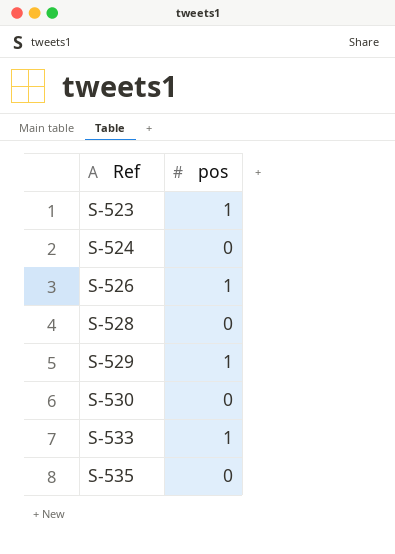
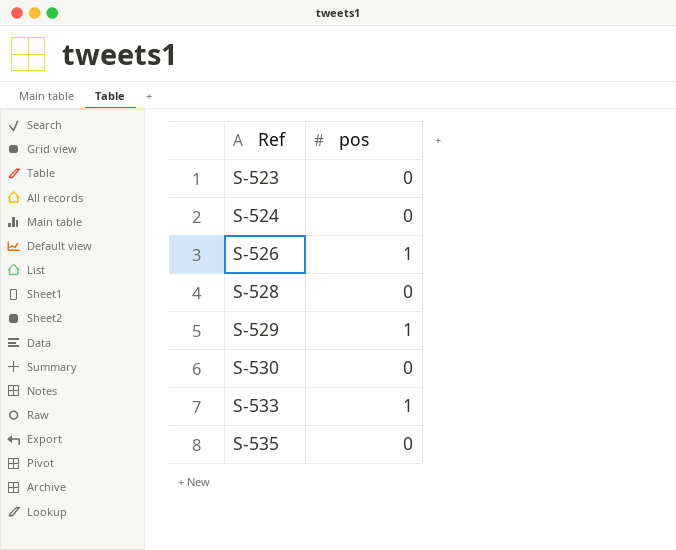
S-523 | pos: 1 -> 0

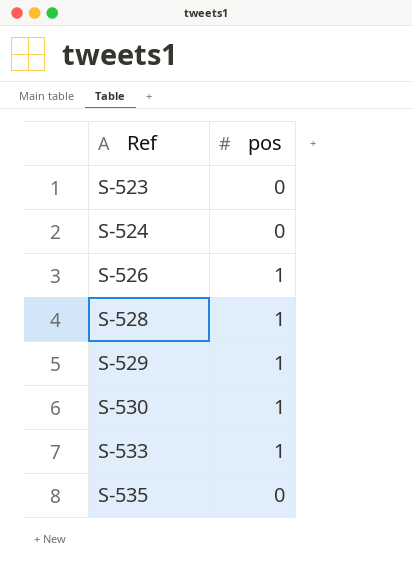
S-528 | pos: 0 -> 1
S-530 | pos: 0 -> 1

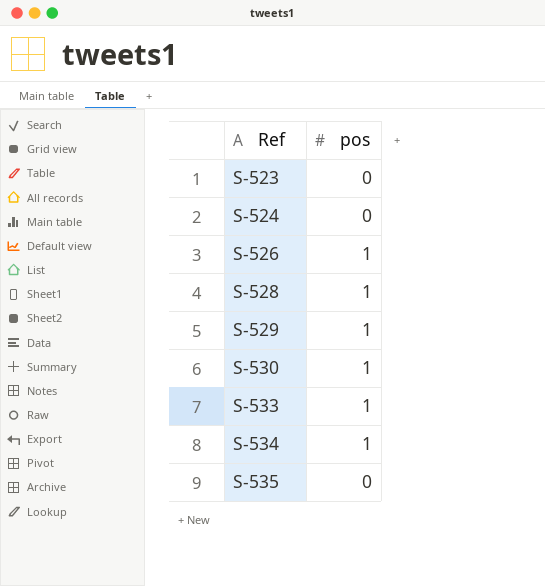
row S-534: none -> 1

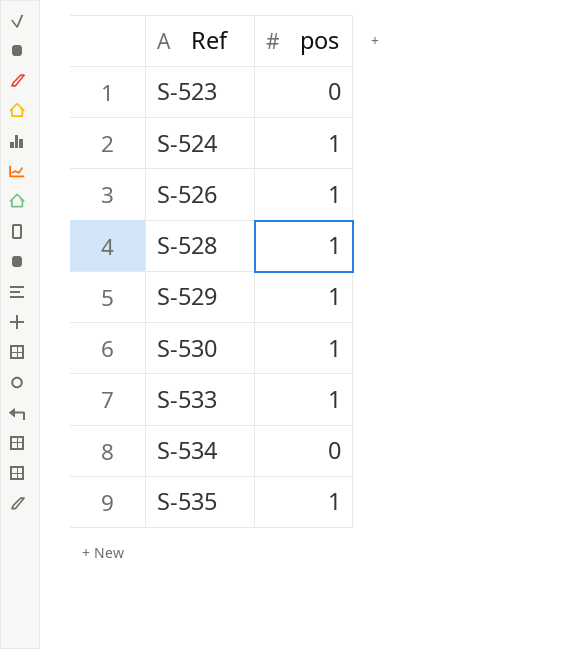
S-524 | pos: 0 -> 1
S-534 | pos: 1 -> 0
S-535 | pos: 0 -> 1

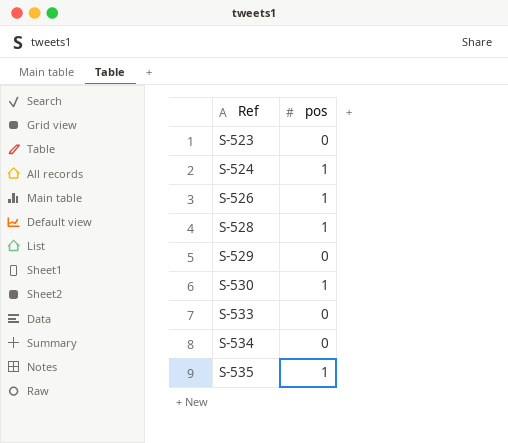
S-529 | pos: 1 -> 0
S-533 | pos: 1 -> 0

